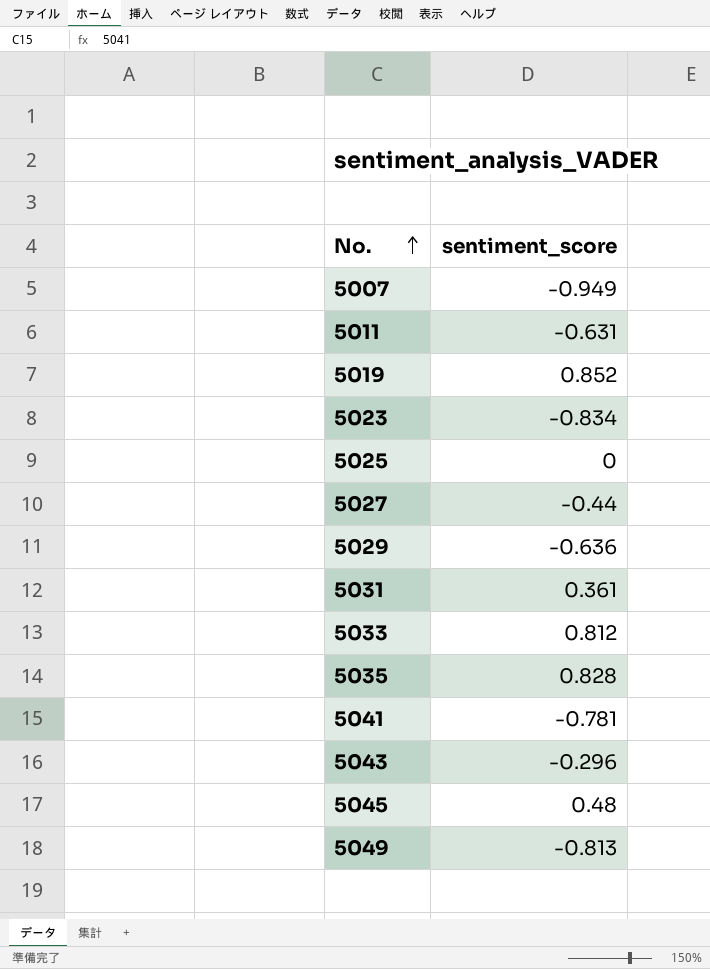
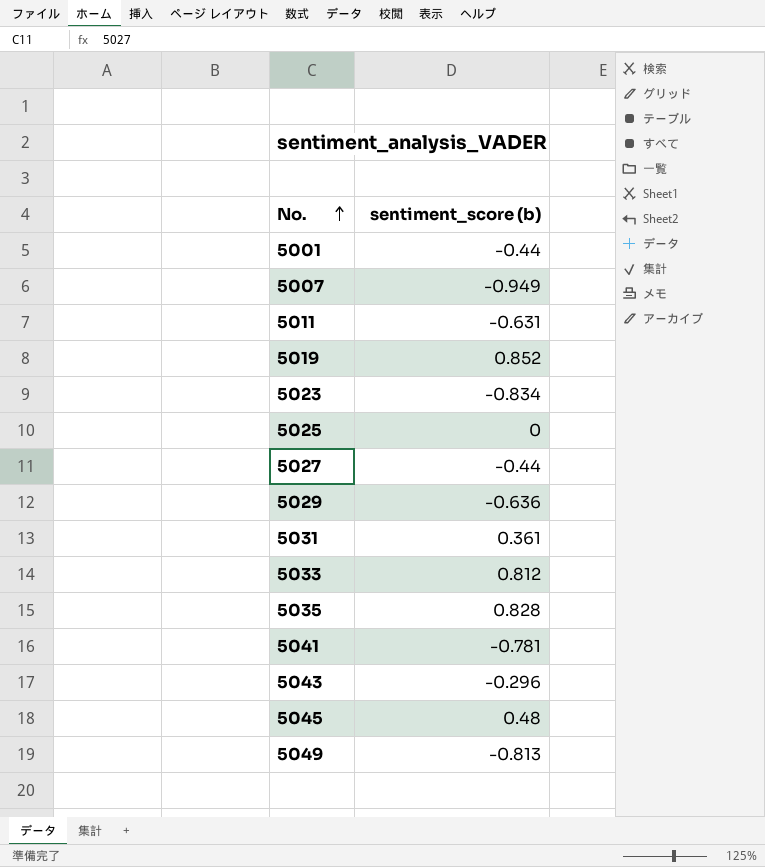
column name: sentiment_score -> sentiment_score (b)
row 5001: none -> -0.44

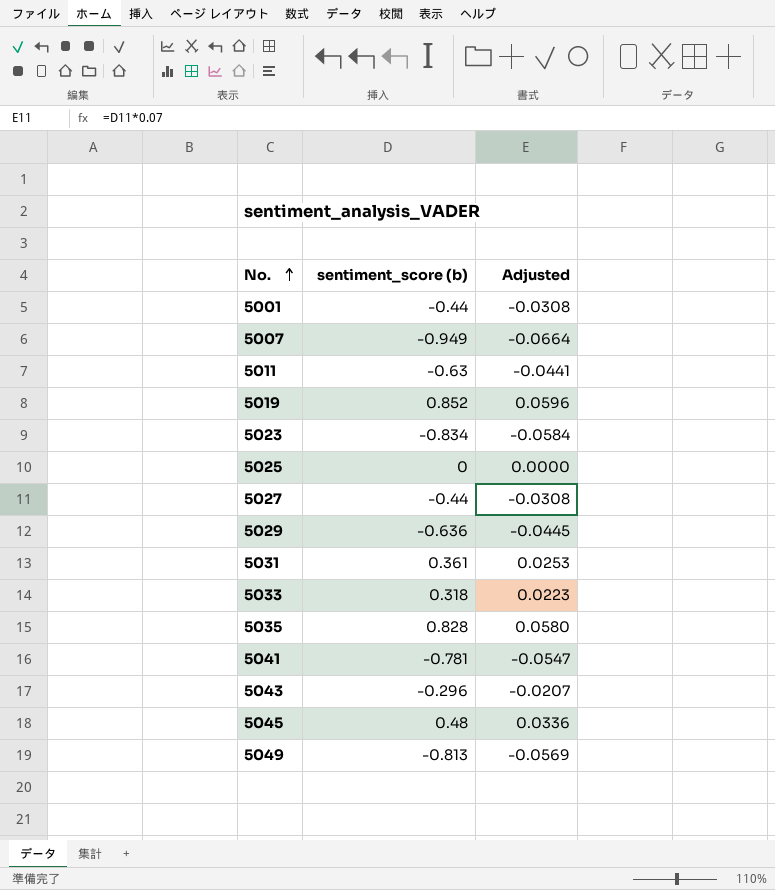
column Adjusted | formula: none -> [sentiment_score (b)] * 0.07
5011 | sentiment_score (b): -0.631 -> -0.63
5033 | sentiment_score (b): 0.812 -> 0.318

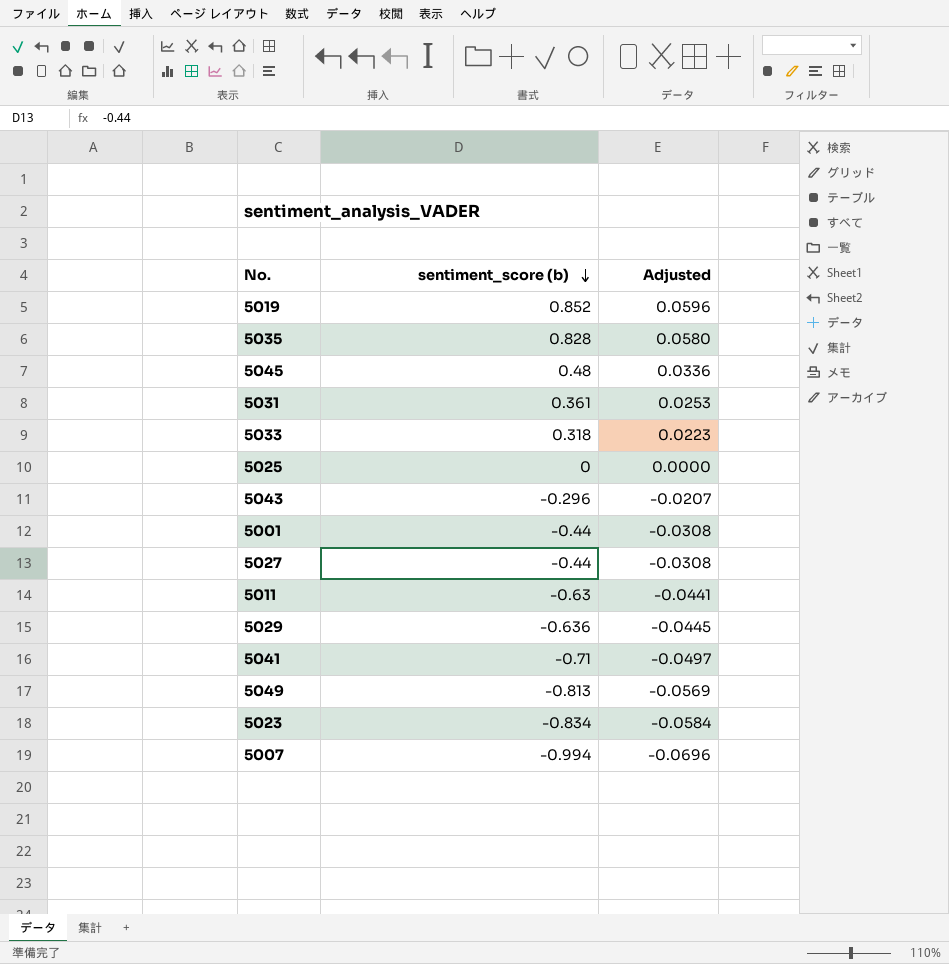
row order: No. ascending -> sentiment_score (b) descending
5041 | sentiment_score (b): -0.781 -> -0.71
5041 | Adjusted: -0.0547 -> -0.0497
5007 | sentiment_score (b): -0.949 -> -0.994
5007 | Adjusted: -0.0664 -> -0.0696

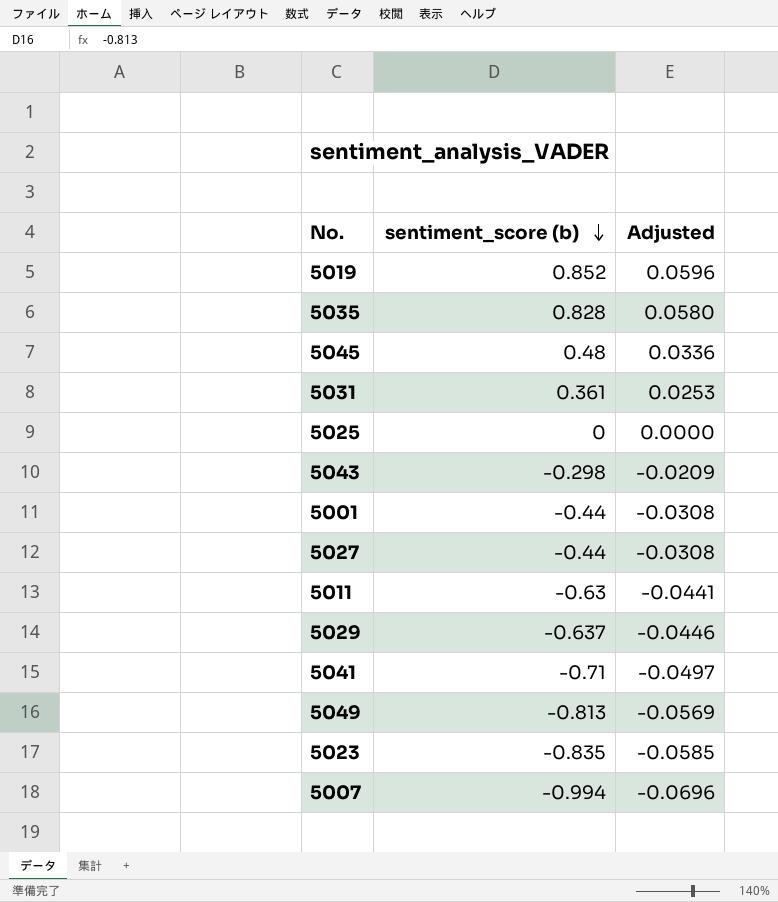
row 5033: 0.318 | 0.0223 -> none
5043 | sentiment_score (b): -0.296 -> -0.298
5043 | Adjusted: -0.0207 -> -0.0209
5029 | sentiment_score (b): -0.636 -> -0.637
5029 | Adjusted: -0.0445 -> -0.0446
5023 | sentiment_score (b): -0.834 -> -0.835
5023 | Adjusted: -0.0584 -> -0.0585

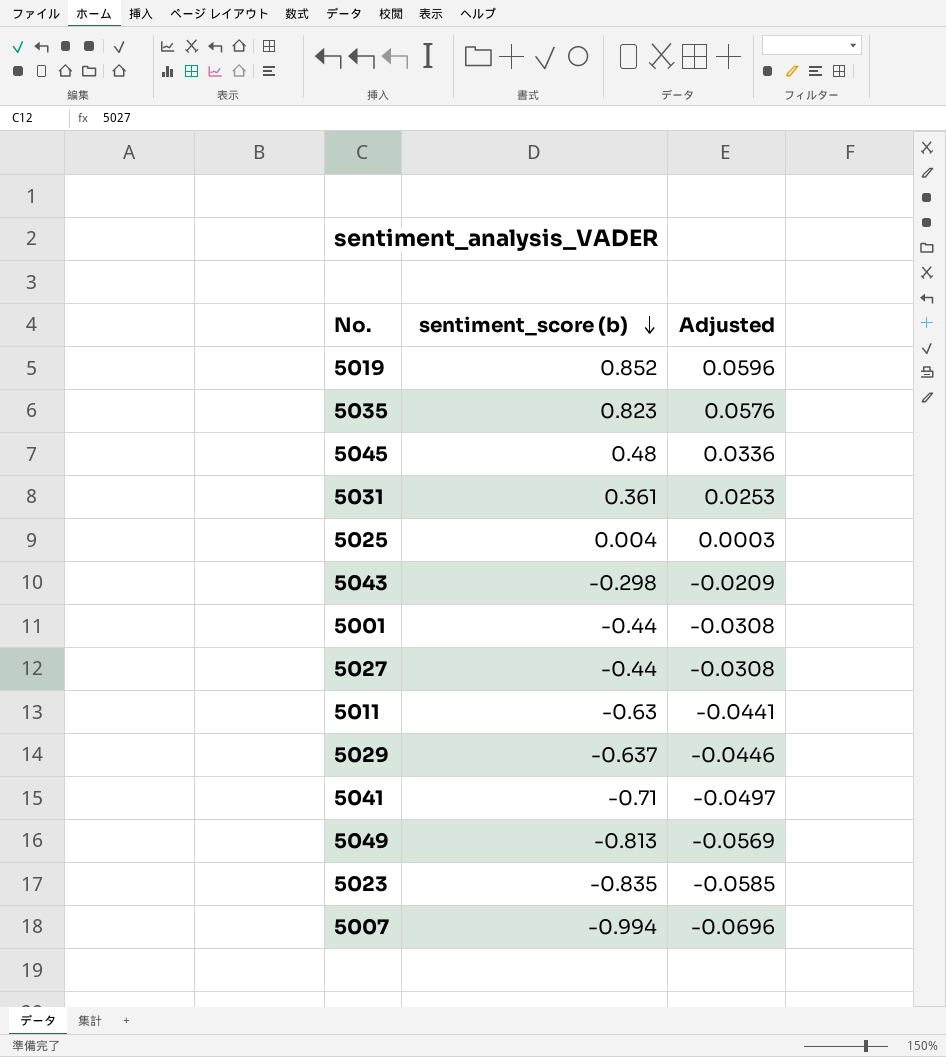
5035 | sentiment_score (b): 0.828 -> 0.823
5035 | Adjusted: 0.0580 -> 0.0576
5025 | sentiment_score (b): 0 -> 0.004
5025 | Adjusted: 0.0000 -> 0.0003

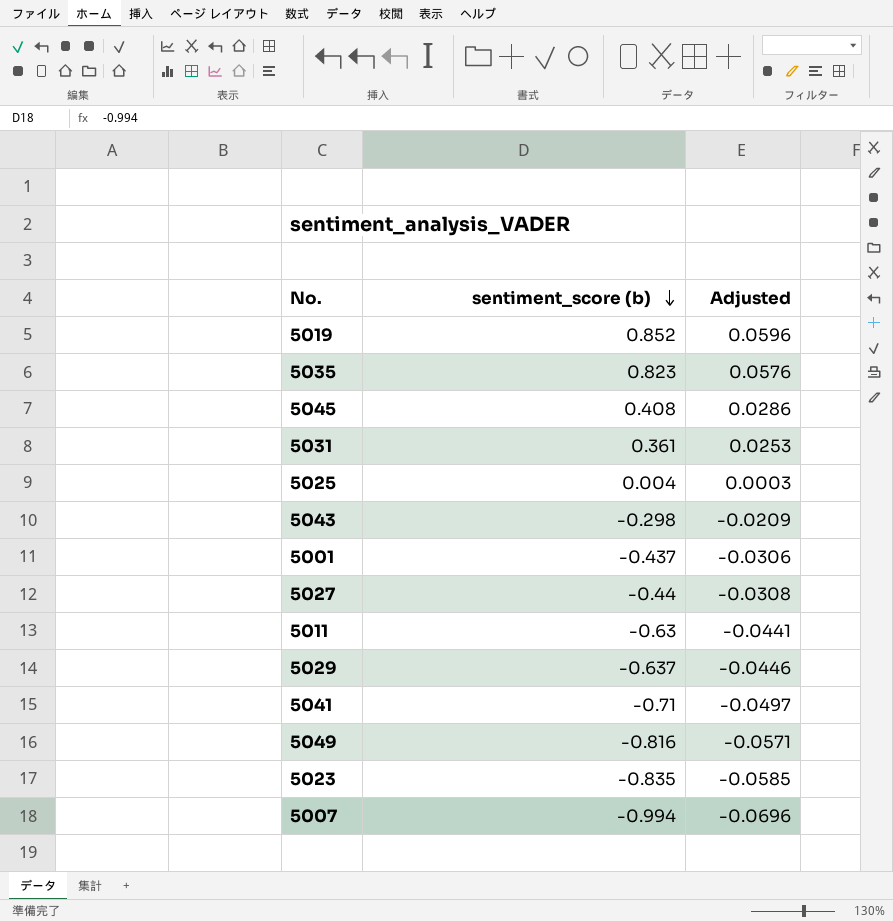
5045 | sentiment_score (b): 0.48 -> 0.408
5045 | Adjusted: 0.0336 -> 0.0286
5001 | sentiment_score (b): -0.44 -> -0.437
5001 | Adjusted: -0.0308 -> -0.0306
5049 | sentiment_score (b): -0.813 -> -0.816
5049 | Adjusted: -0.0569 -> -0.0571

